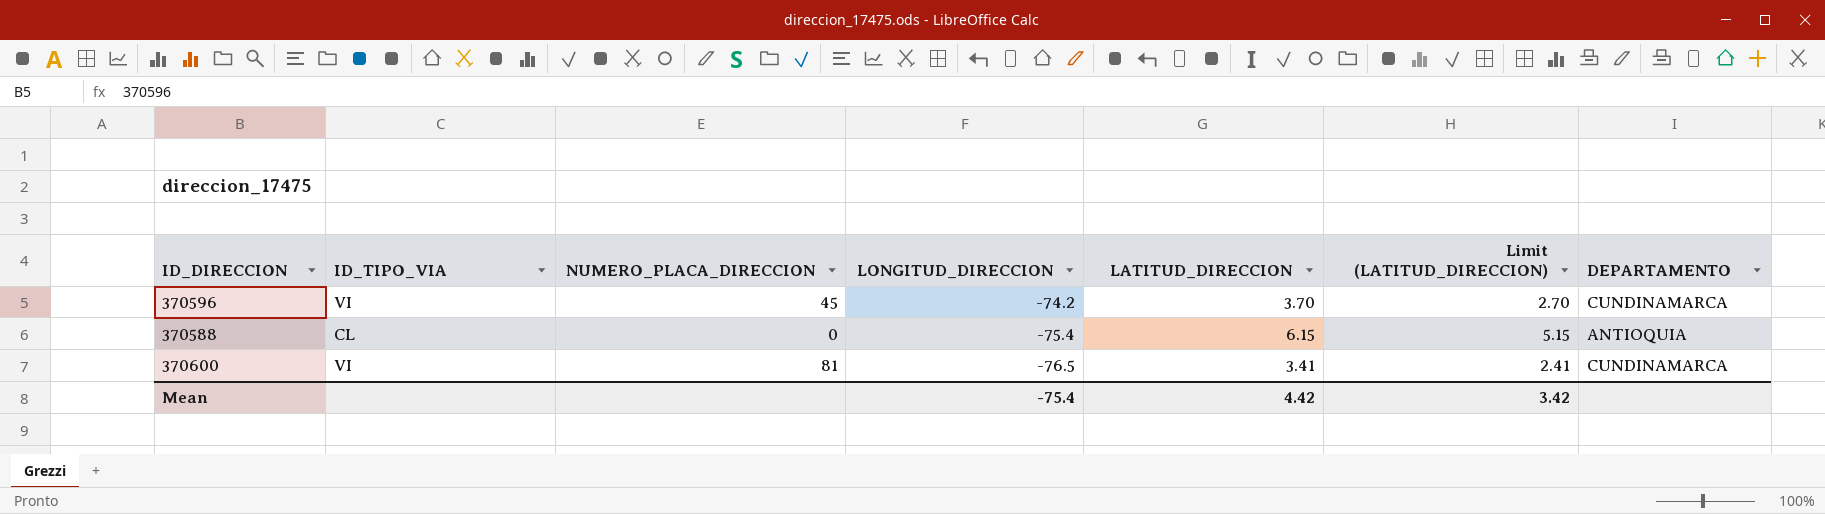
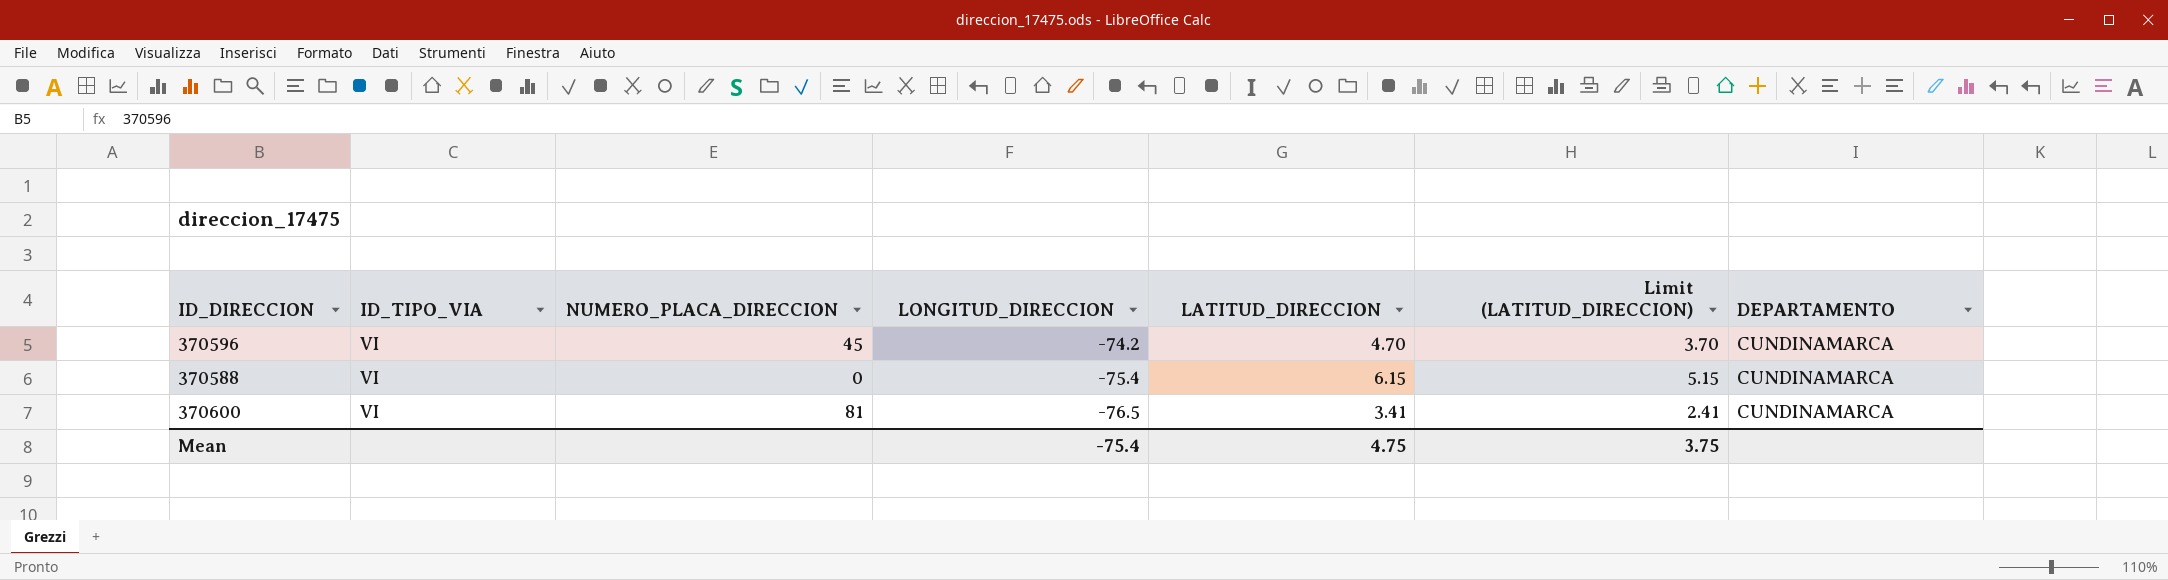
370596 | LATITUD_DIRECCION: 3.70 -> 4.70
370596 | Limit (LATITUD_DIRECCION): 2.70 -> 3.70
370588 | ID_TIPO_VIA: CL -> VI
370588 | DEPARTAMENTO: ANTIOQUIA -> CUNDINAMARCA
Mean | LATITUD_DIRECCION: 4.42 -> 4.75
Mean | Limit (LATITUD_DIRECCION): 3.42 -> 3.75

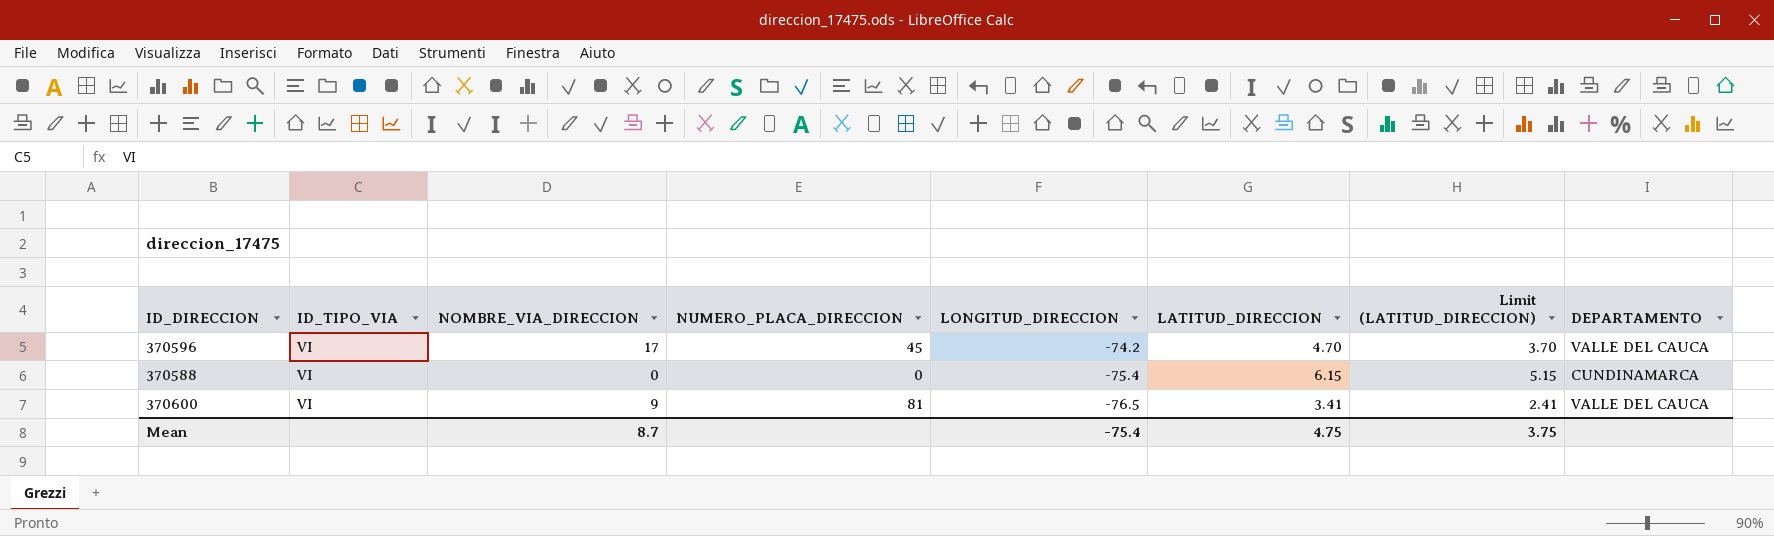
column NOMBRE_VIA_DIRECCION | position: none -> 3
370596 | DEPARTAMENTO: CUNDINAMARCA -> VALLE DEL CAUCA
370600 | DEPARTAMENTO: CUNDINAMARCA -> VALLE DEL CAUCA

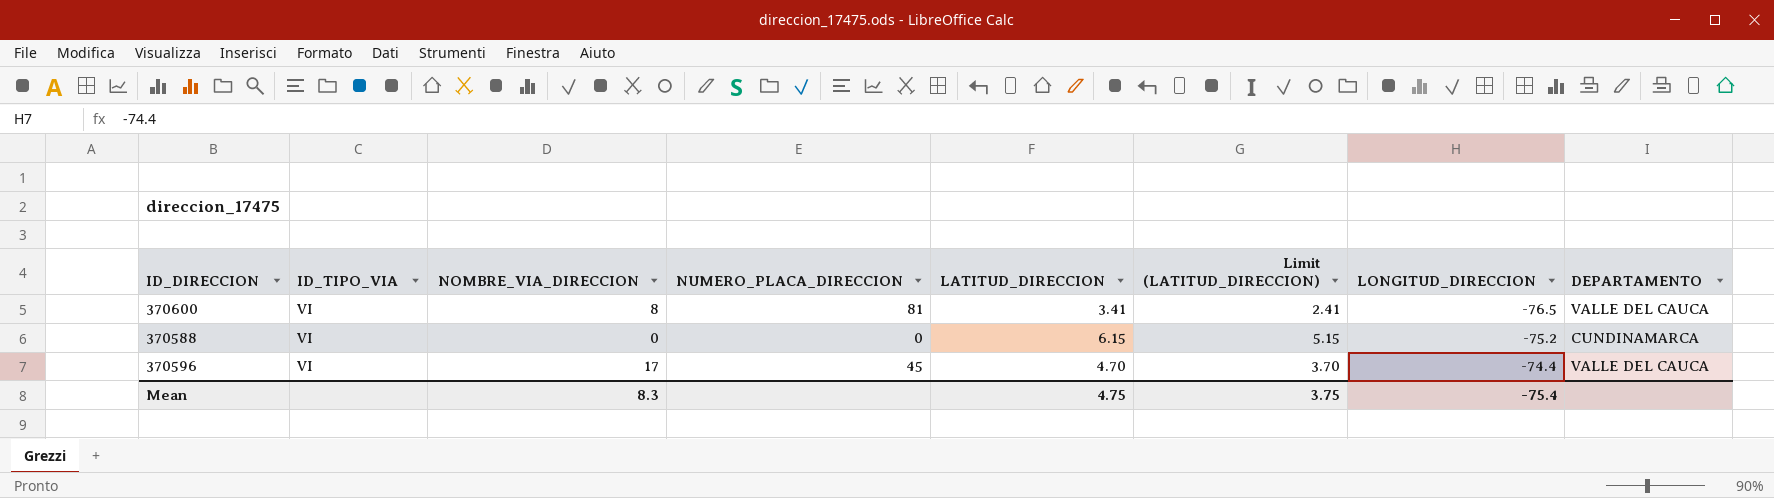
row order: LONGITUD_DIRECCION descending -> LONGITUD_DIRECCION ascending
column LONGITUD_DIRECCION | position: 5 -> 7
370600 | NOMBRE_VIA_DIRECCION: 9 -> 8
370588 | LONGITUD_DIRECCION: -75.4 -> -75.2
370596 | LONGITUD_DIRECCION: -74.2 -> -74.4
Mean | NOMBRE_VIA_DIRECCION: 8.7 -> 8.3

